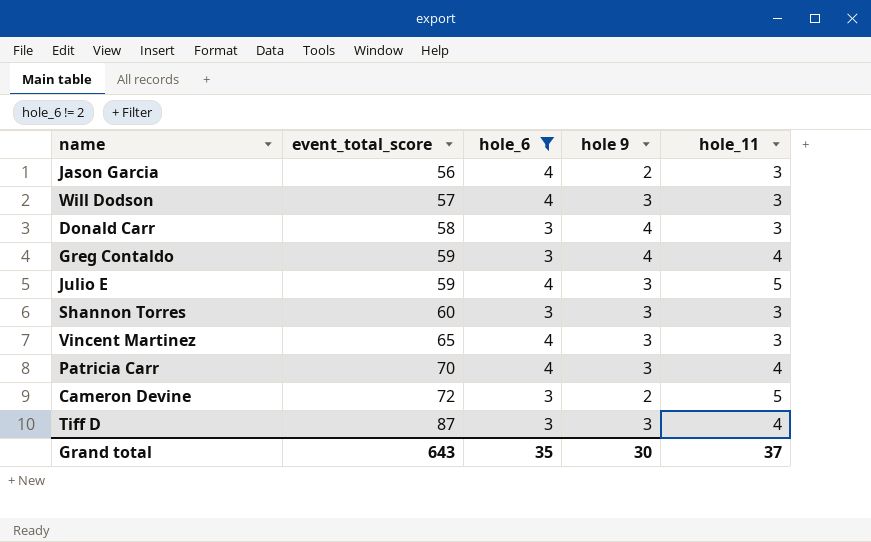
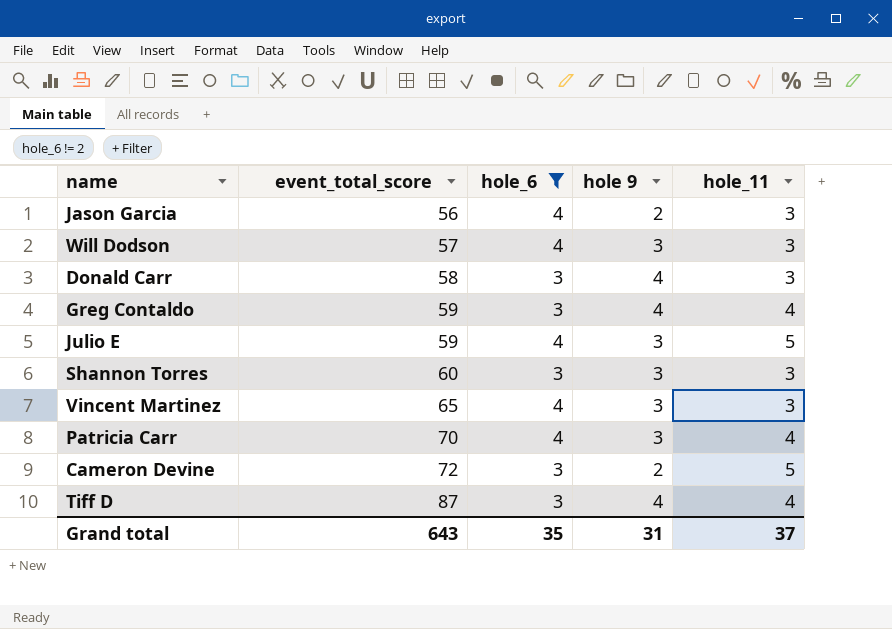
Tiff D | hole 9: 3 -> 4
Grand total | hole 9: 30 -> 31

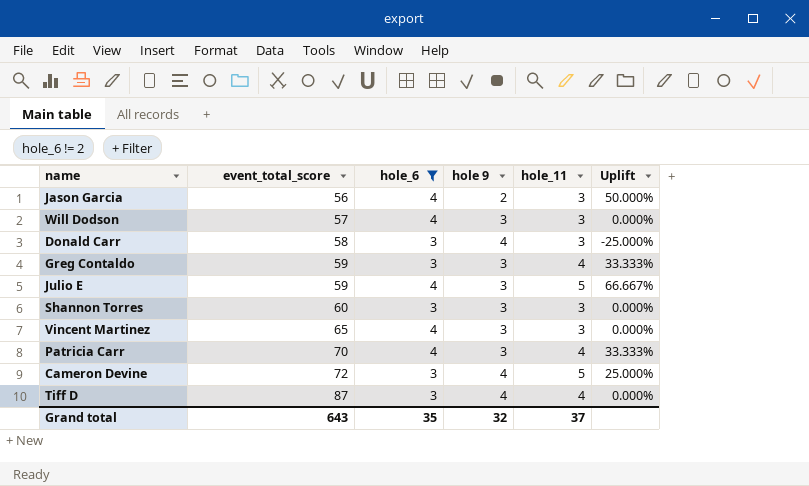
column Uplift | formula: none -> ([hole_11] - [hole 9]) / [hole 9]
Greg Contaldo | hole 9: 4 -> 3
Cameron Devine | hole 9: 2 -> 4
Grand total | hole 9: 31 -> 32

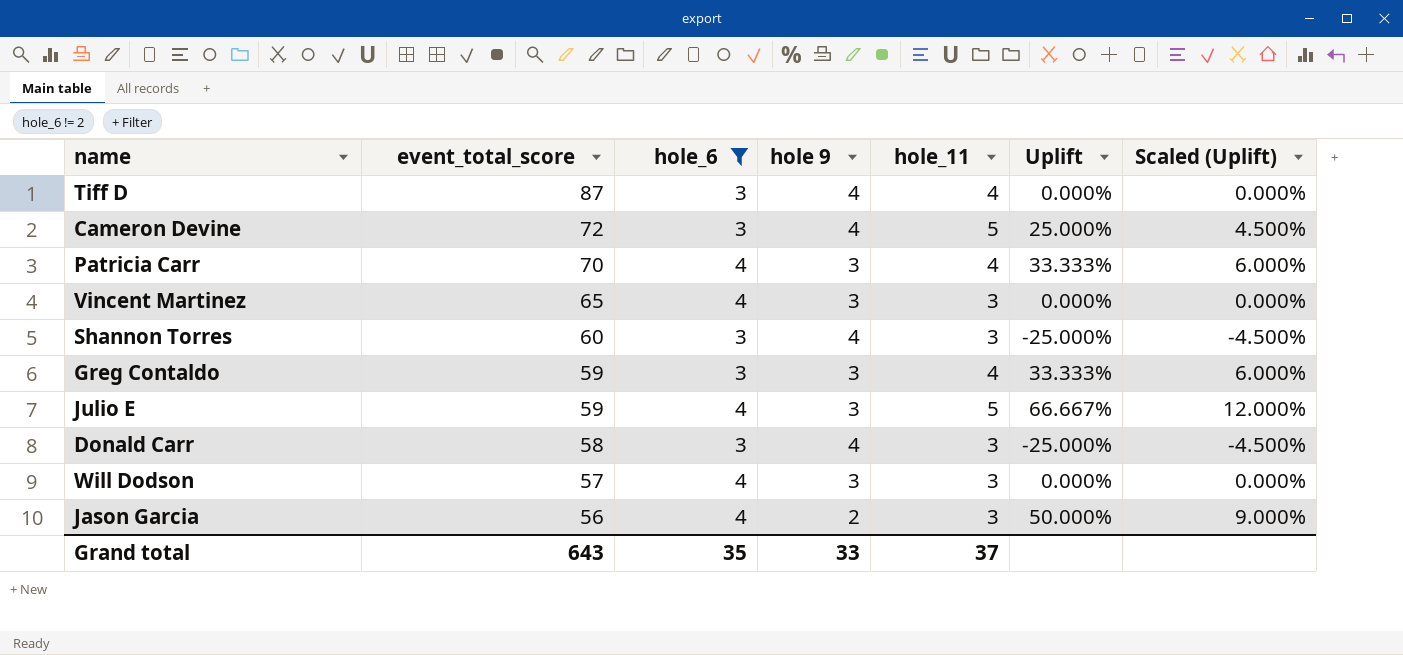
row order: event_total_score ascending -> event_total_score descending
column Scaled (Uplift) | formula: none -> [Uplift] * 0.18
Shannon Torres | hole 9: 3 -> 4
Shannon Torres | Uplift: 0.000% -> -25.000%
Grand total | hole 9: 32 -> 33

